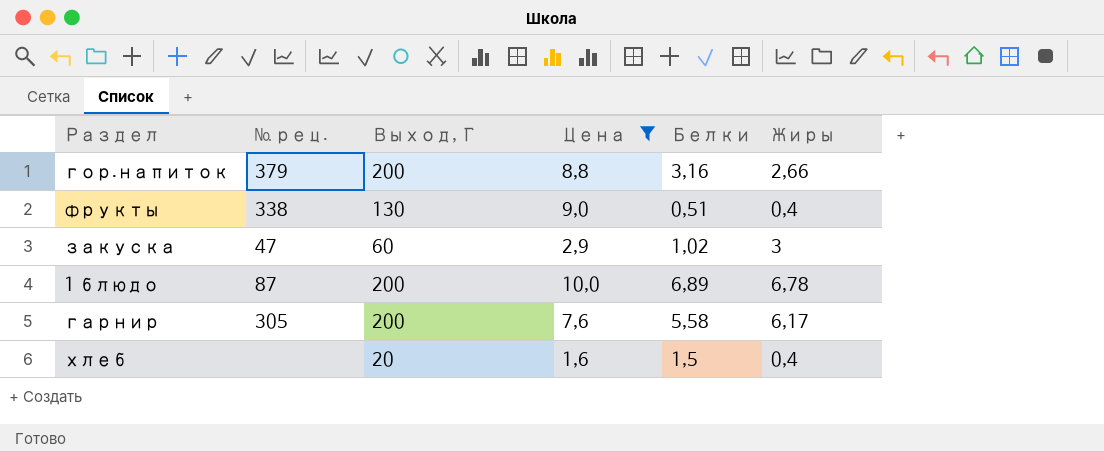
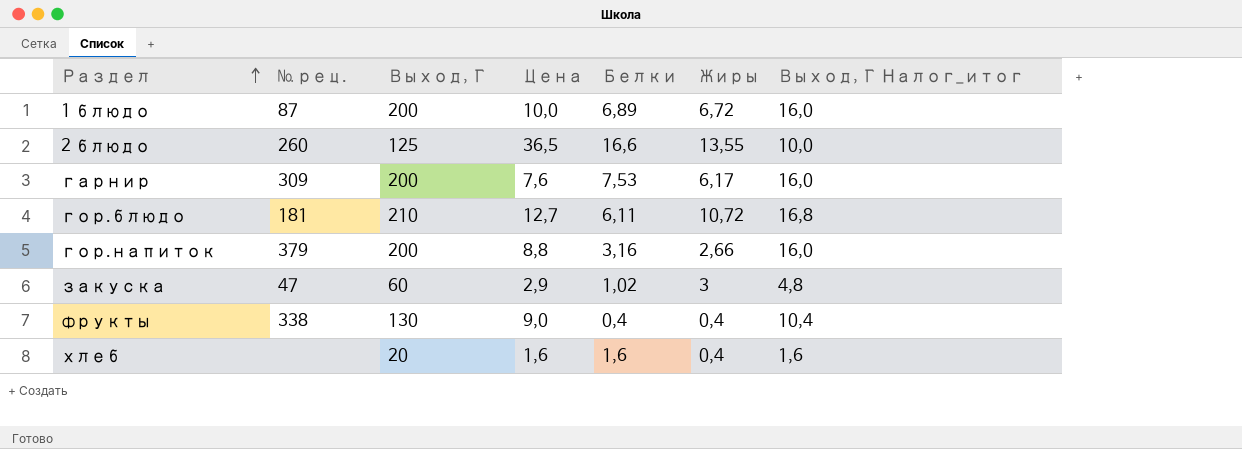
filter: Цена <= 10,0 -> none
row order: none -> Раздел ascending
column Выход, Г Налог_итог | formula: none -> [Выход, Г] * 0,08
1 блюдо | Жиры: 6,78 -> 6,72
гарнир | № рец.: 305 -> 309
гарнир | Белки: 5,58 -> 7,53
фрукты | Белки: 0,51 -> 0,4
хлеб | Белки: 1,5 -> 1,6

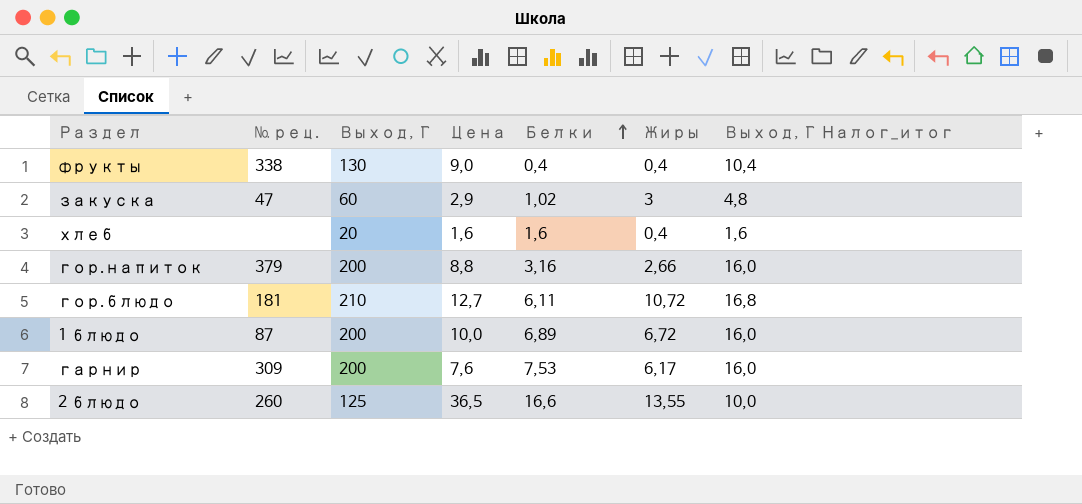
row order: Раздел ascending -> Белки ascending

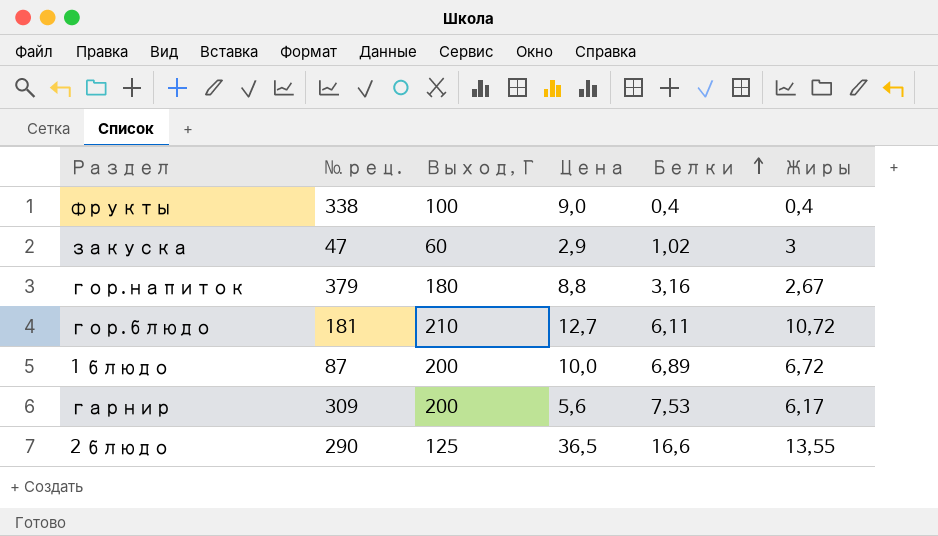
column Выход, Г Налог_итог | formula: [Выход, Г] * 0,08 -> none
row хлеб: none | 20 | 1,6 | 1,6 | 0,4 | 1,6 -> none
фрукты | Выход, Г: 130 -> 100
гор.напиток | Выход, Г: 200 -> 180
гор.напиток | Жиры: 2,66 -> 2,67
гарнир | Цена: 7,6 -> 5,6
2 блюдо | № рец.: 260 -> 290

